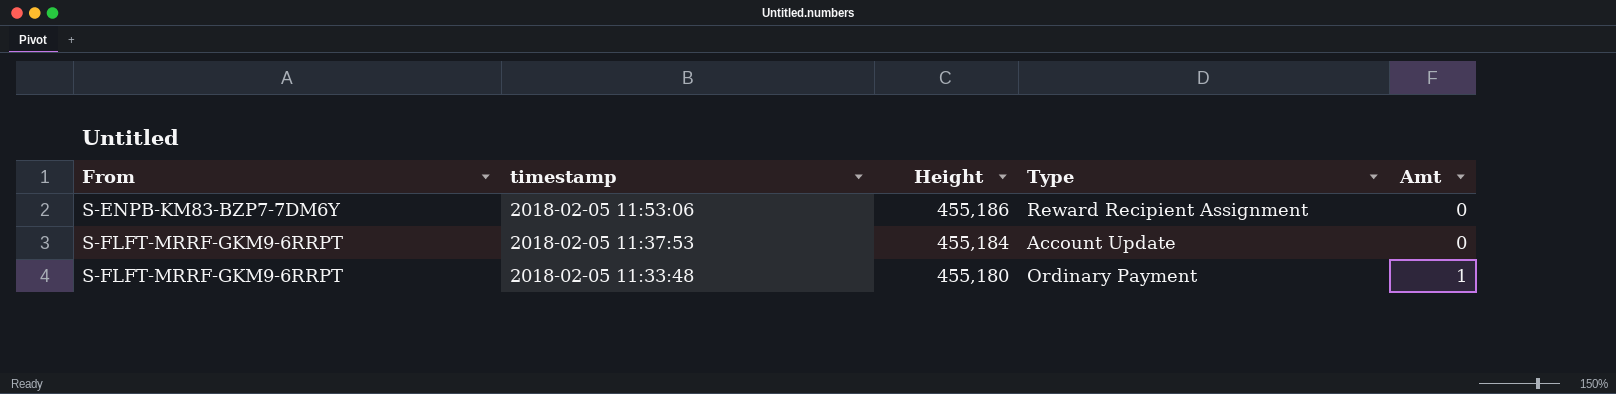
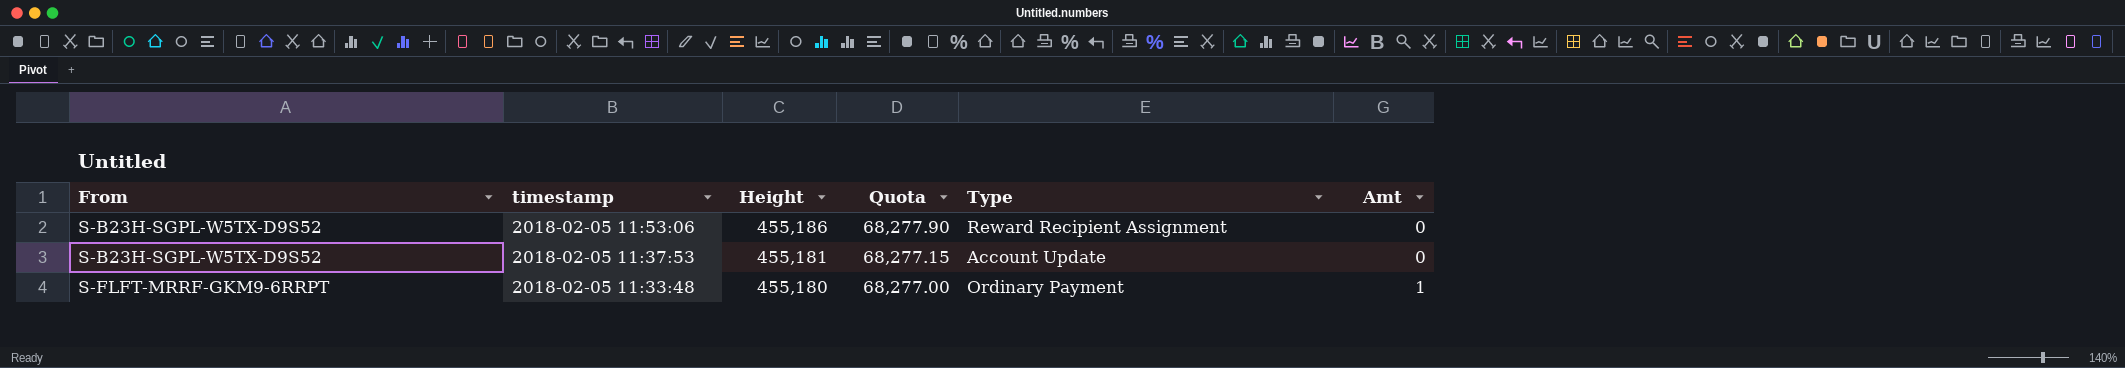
column Quota | formula: none -> [Height] * 0.15
2018-02-05 11:53:06 | From: S-ENPB-KM83-BZP7-7DM6Y -> S-B23H-SGPL-W5TX-D9S52
2018-02-05 11:37:53 | From: S-FLFT-MRRF-GKM9-6RRPT -> S-B23H-SGPL-W5TX-D9S52
2018-02-05 11:37:53 | Height: 455,184 -> 455,181

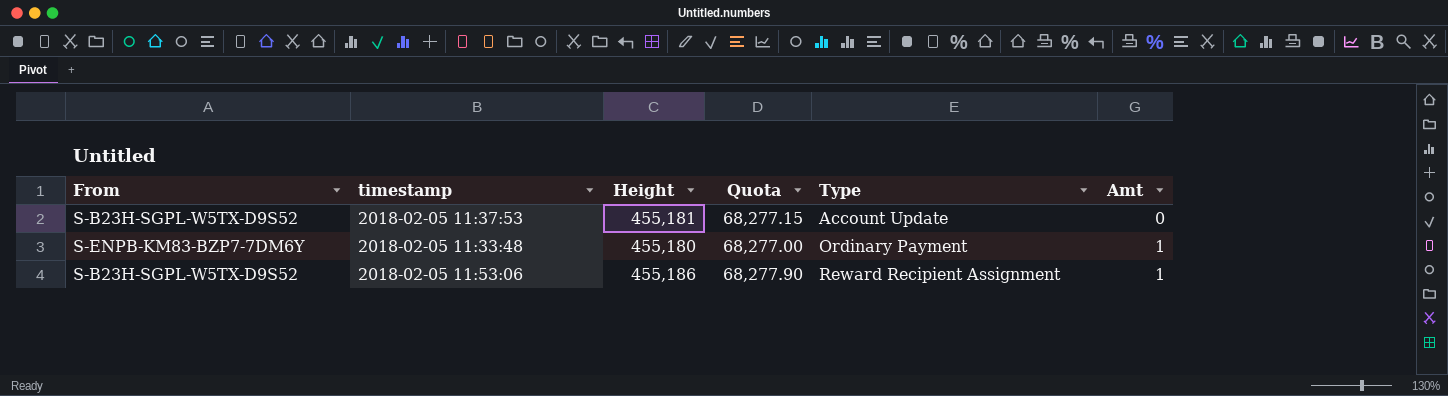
row order: From ascending -> Type ascending
2018-02-05 11:33:48 | From: S-FLFT-MRRF-GKM9-6RRPT -> S-ENPB-KM83-BZP7-7DM6Y
2018-02-05 11:53:06 | Amt: 0 -> 1

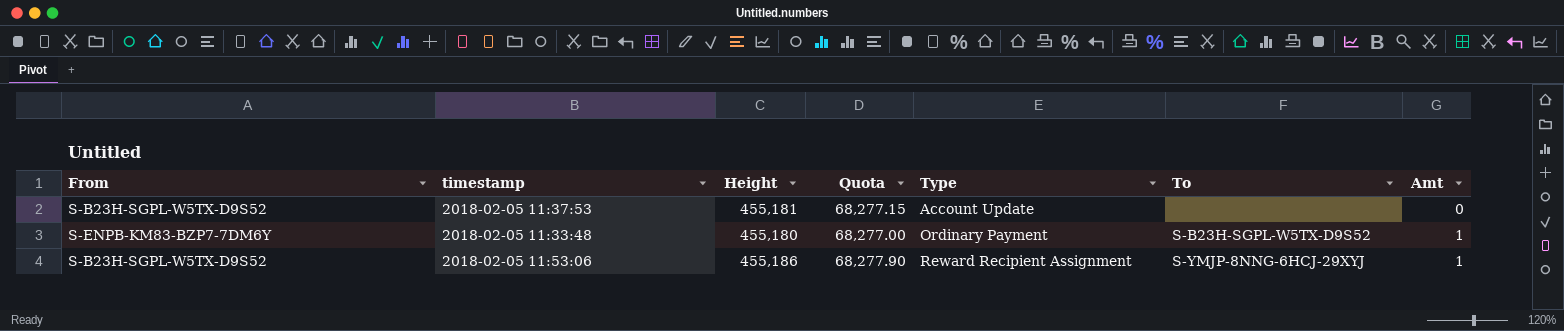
column To | position: none -> 6

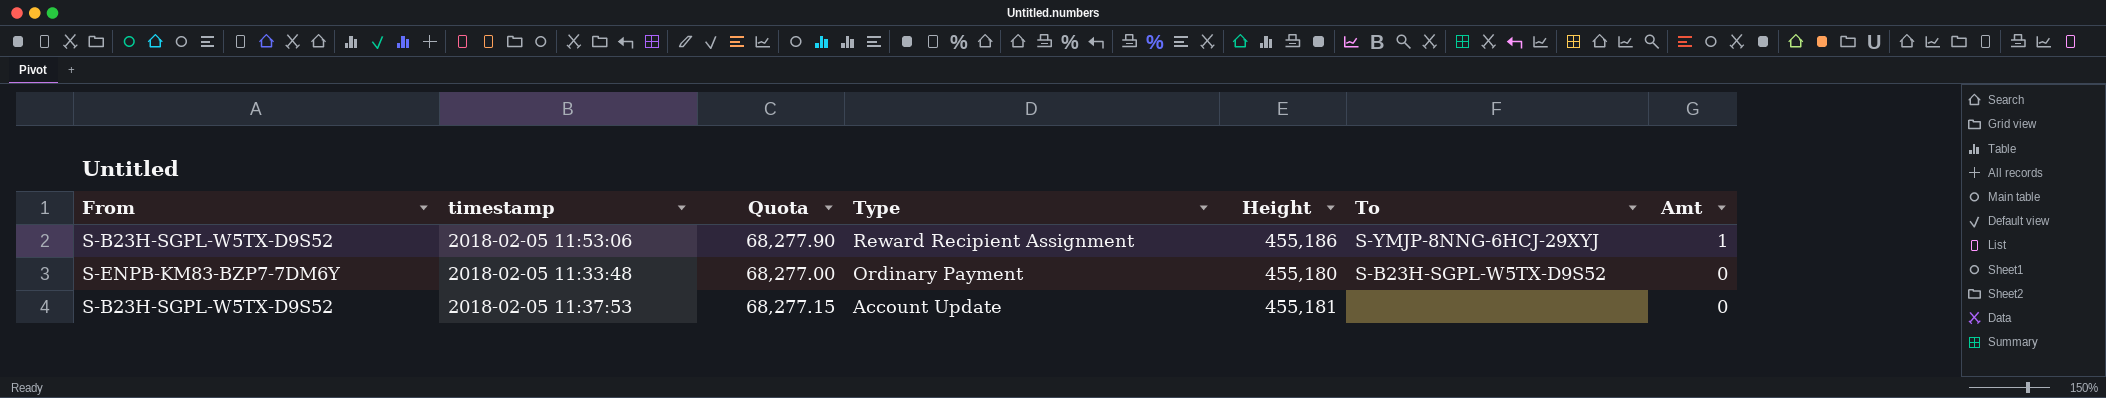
row order: Type ascending -> Type descending
column Height | position: 3 -> 5
2018-02-05 11:33:48 | Amt: 1 -> 0

